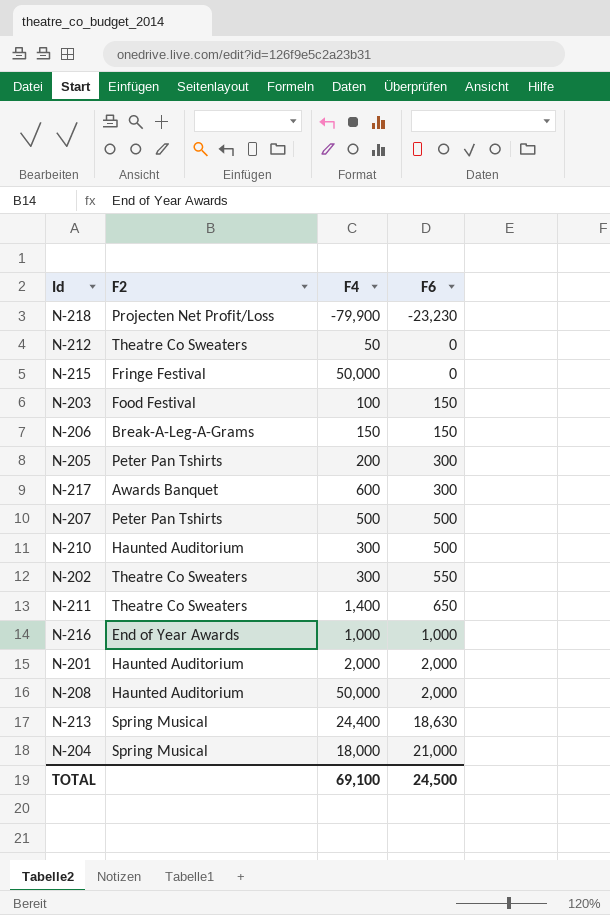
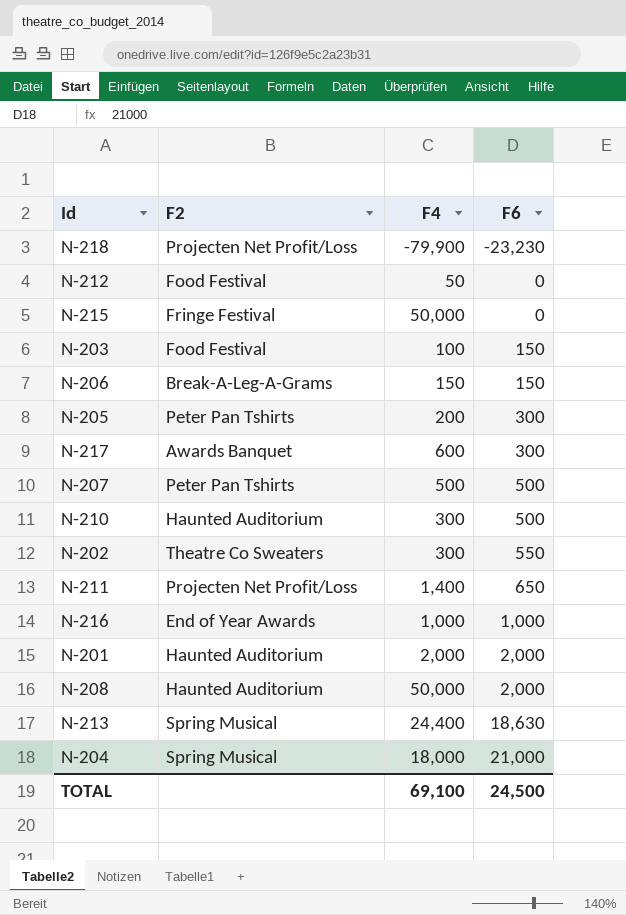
N-212 | F2: Theatre Co Sweaters -> Food Festival
N-211 | F2: Theatre Co Sweaters -> Projecten Net Profit/Loss

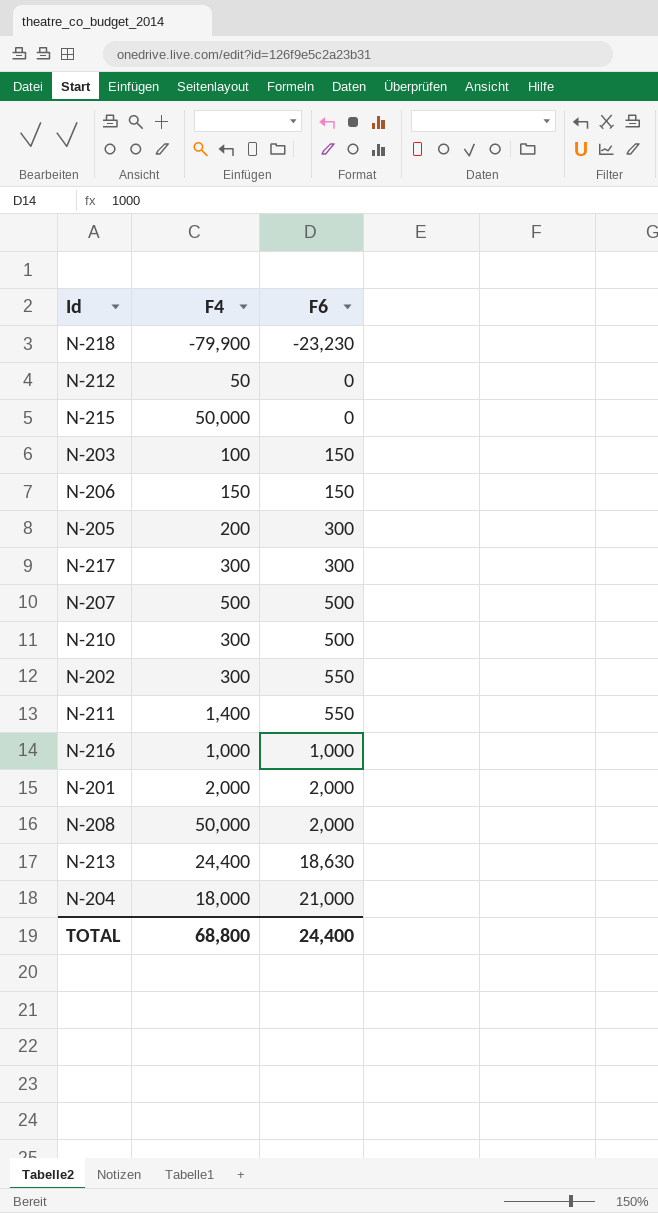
column F2 | position: 2 -> none
N-217 | F4: 600 -> 300
N-211 | F6: 650 -> 550
TOTAL | F4: 69,100 -> 68,800
TOTAL | F6: 24,500 -> 24,400

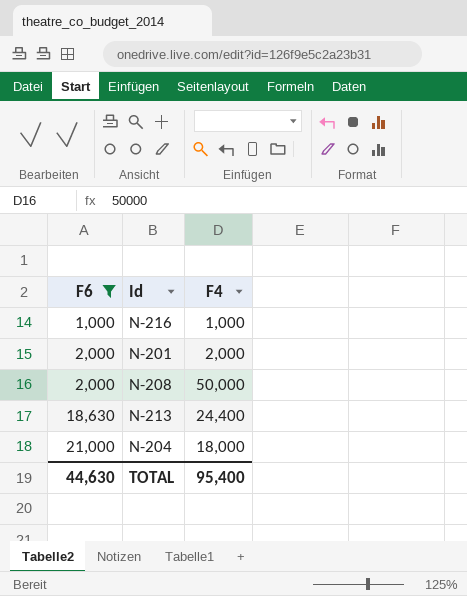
filter: none -> F6 >= 1,000
column F6 | position: 3 -> 1
TOTAL | F6: 24,400 -> 44,630
TOTAL | F4: 68,800 -> 95,400

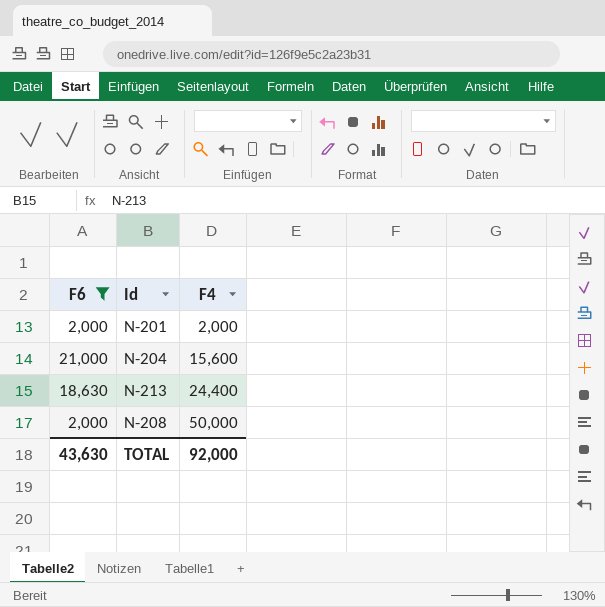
row order: F6 ascending -> F4 ascending
row N-216: 1,000 | 1,000 -> none
N-204 | F4: 18,000 -> 15,600
TOTAL | F6: 44,630 -> 43,630
TOTAL | F4: 95,400 -> 92,000

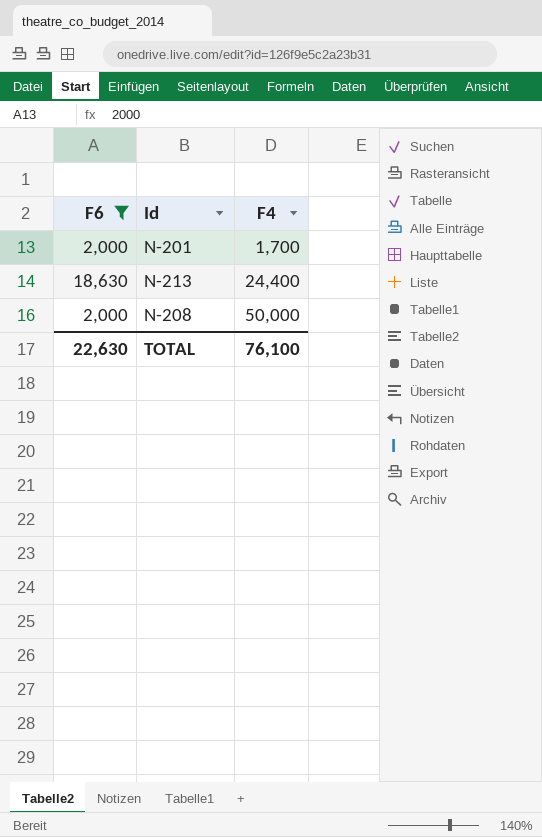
row N-204: 21,000 | 15,600 -> none
N-201 | F4: 2,000 -> 1,700
TOTAL | F6: 43,630 -> 22,630
TOTAL | F4: 92,000 -> 76,100

